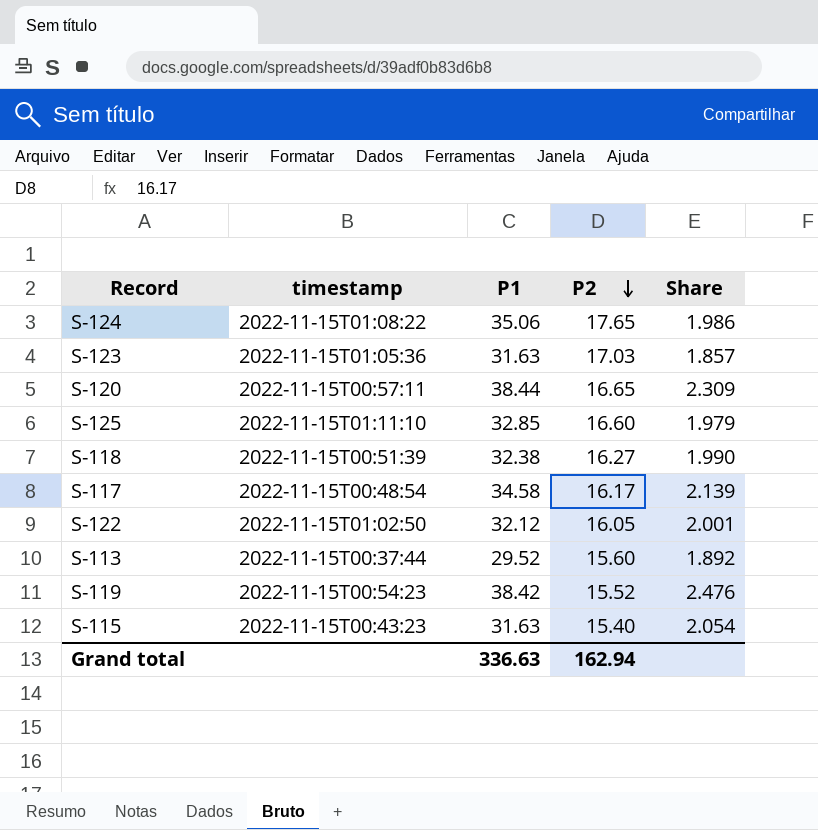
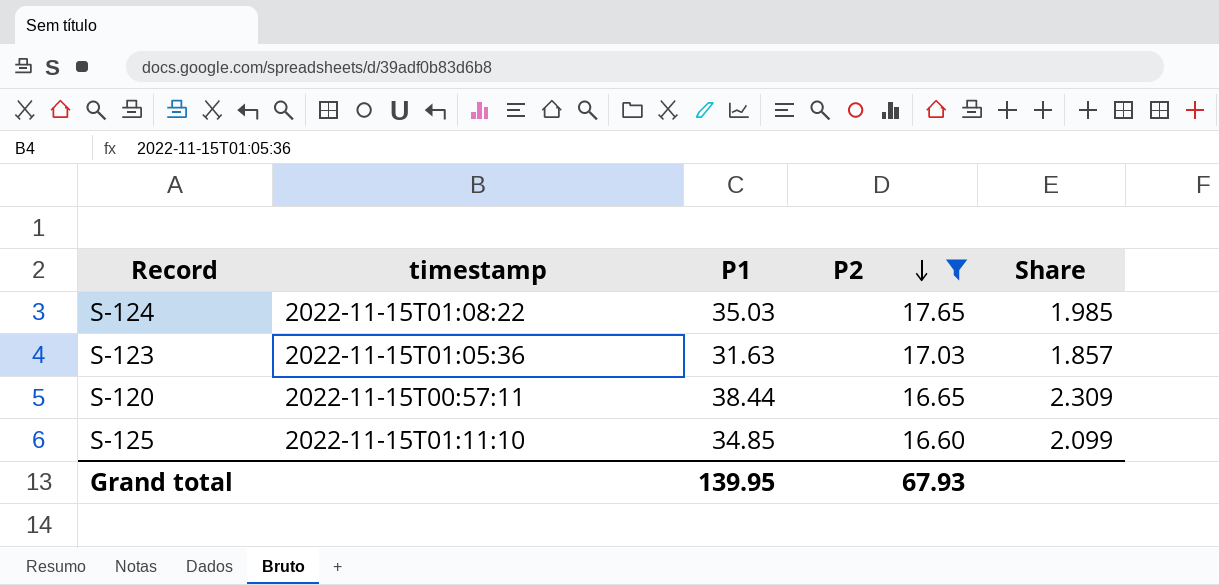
filter: none -> P2 >= 16.60
S-124 | P1: 35.06 -> 35.03
S-124 | Share: 1.986 -> 1.985
S-125 | P1: 32.85 -> 34.85
S-125 | Share: 1.979 -> 2.099
Grand total | P1: 336.63 -> 139.95
Grand total | P2: 162.94 -> 67.93

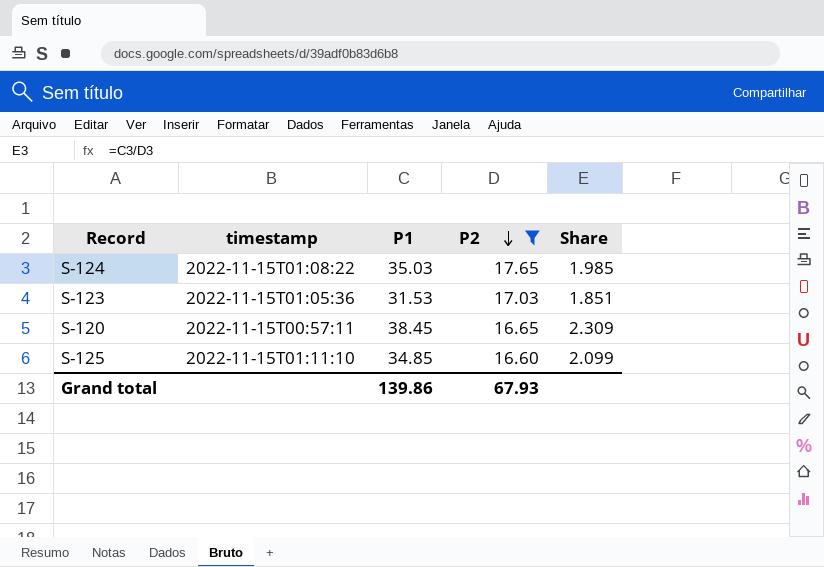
S-123 | P1: 31.63 -> 31.53
S-123 | Share: 1.857 -> 1.851
S-120 | P1: 38.44 -> 38.45
Grand total | P1: 139.95 -> 139.86

